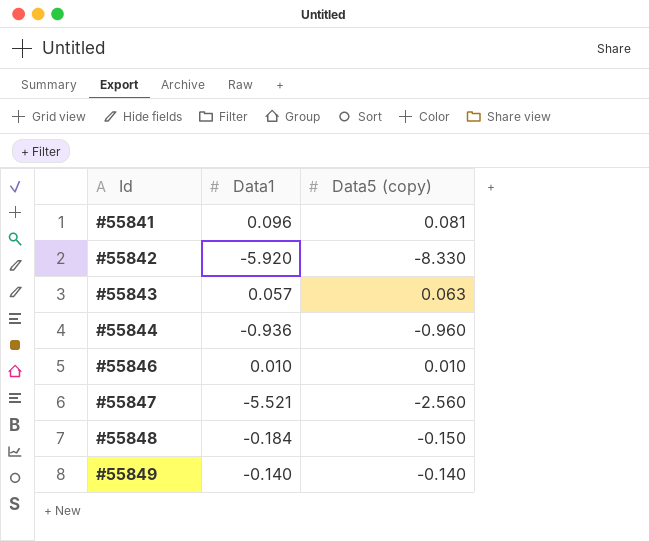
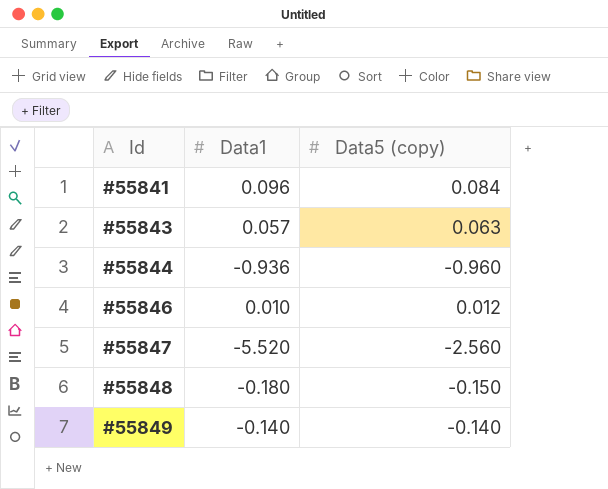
row #55842: -5.920 | -8.330 -> none
#55841 | Data5 (copy): 0.081 -> 0.084
#55846 | Data5 (copy): 0.010 -> 0.012
#55847 | Data1: -5.521 -> -5.520
#55848 | Data1: -0.184 -> -0.180

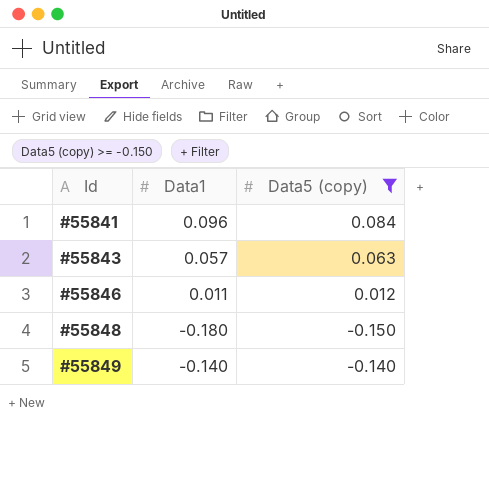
filter: none -> Data5 (copy) >= -0.150
#55846 | Data1: 0.010 -> 0.011

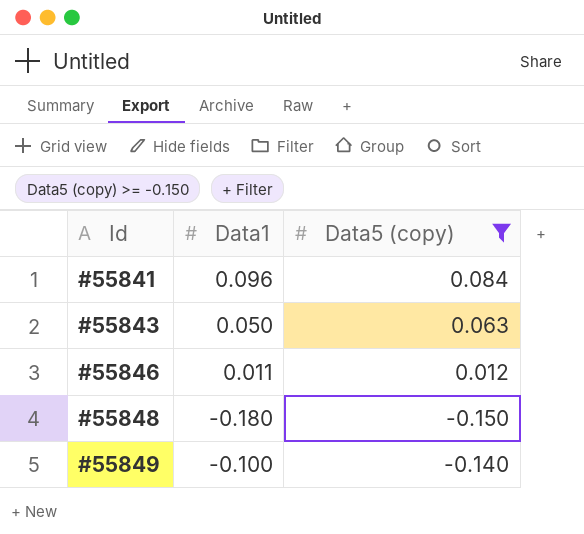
#55843 | Data1: 0.057 -> 0.050
#55849 | Data1: -0.140 -> -0.100

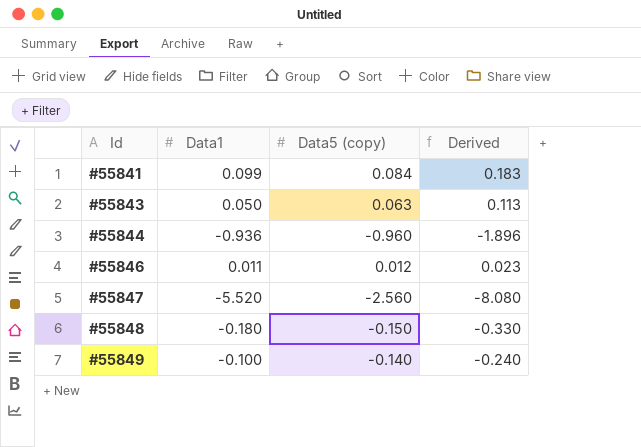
filter: Data5 (copy) >= -0.150 -> none
column Derived | formula: none -> [Data1] + [Data5 (copy)]
#55841 | Data1: 0.096 -> 0.099

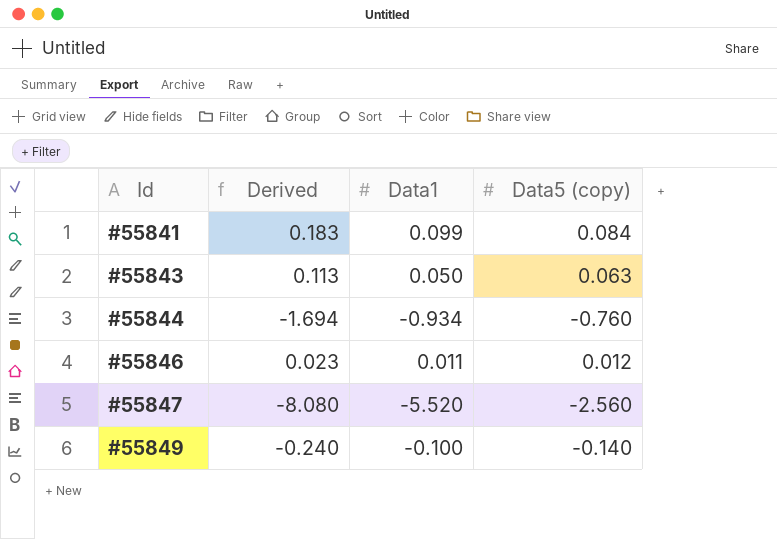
column Derived | position: 4 -> 2
row #55848: -0.180 | -0.150 | -0.330 -> none
#55844 | Derived: -1.896 -> -1.694
#55844 | Data1: -0.936 -> -0.934
#55844 | Data5 (copy): -0.960 -> -0.760

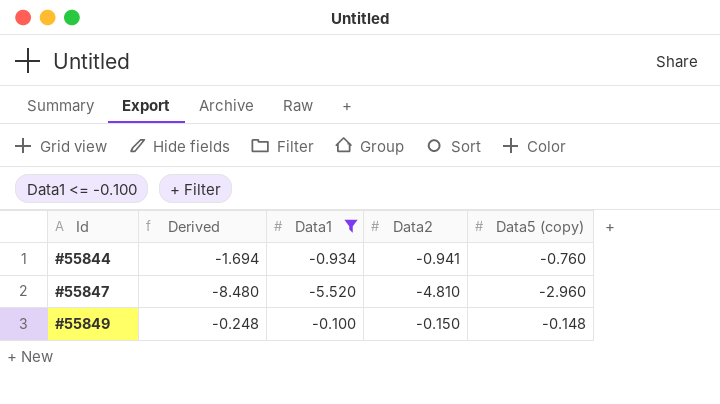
filter: none -> Data1 <= -0.100
column Data2 | position: none -> 4
#55847 | Derived: -8.080 -> -8.480
#55847 | Data5 (copy): -2.560 -> -2.960
#55849 | Derived: -0.240 -> -0.248
#55849 | Data5 (copy): -0.140 -> -0.148

